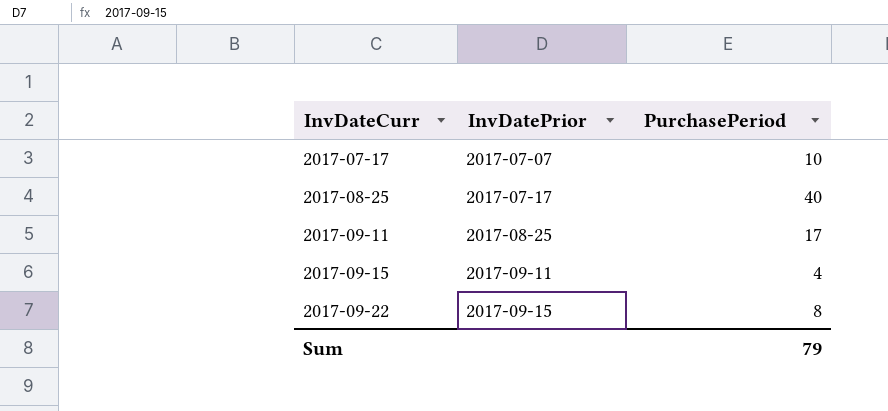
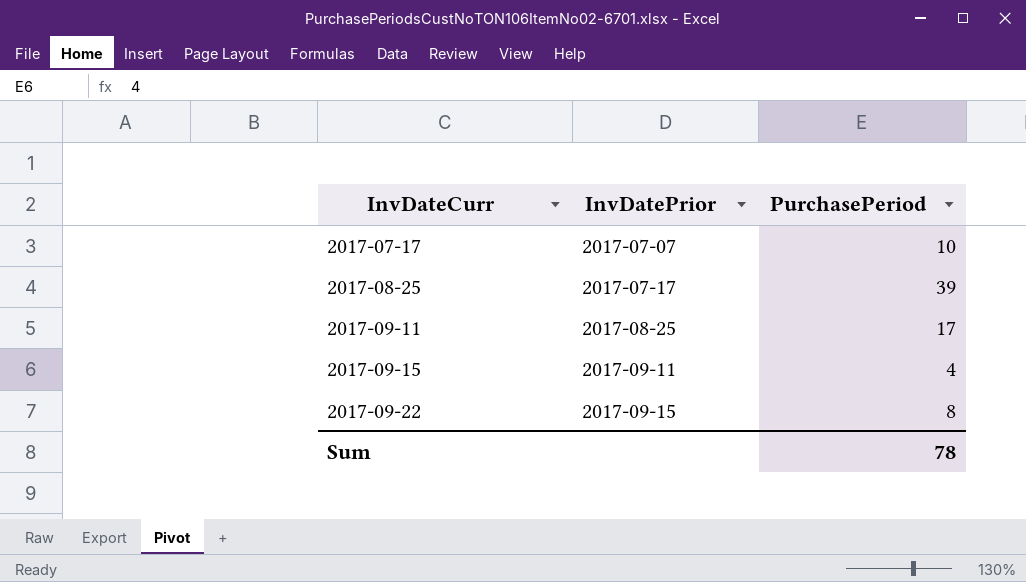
2017-08-25 | PurchasePeriod: 40 -> 39
Sum | PurchasePeriod: 79 -> 78

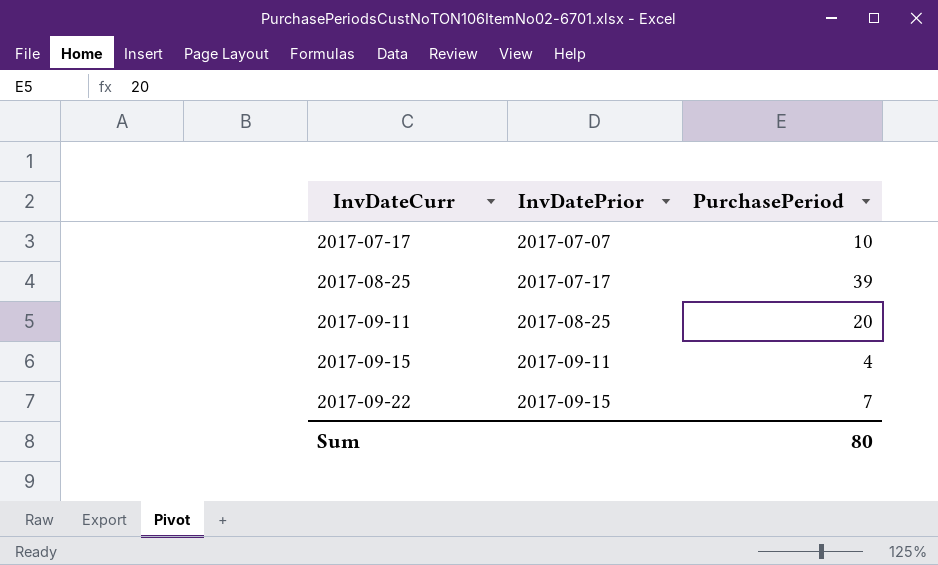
2017-09-11 | PurchasePeriod: 17 -> 20
2017-09-22 | PurchasePeriod: 8 -> 7
Sum | PurchasePeriod: 78 -> 80

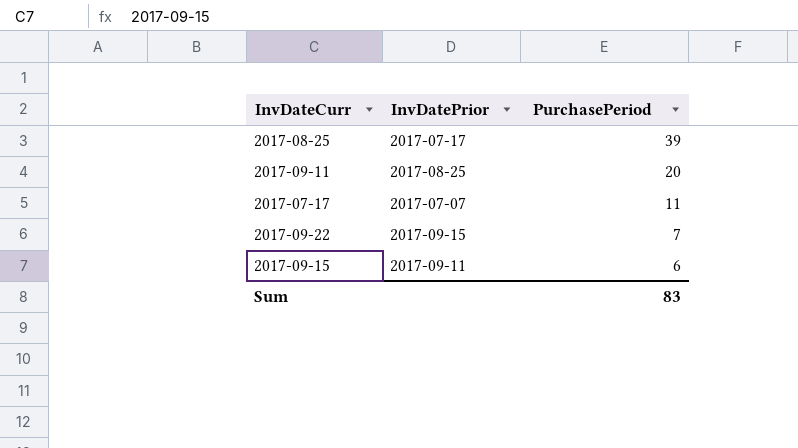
row order: InvDateCurr ascending -> PurchasePeriod descending
2017-07-17 | PurchasePeriod: 10 -> 11
2017-09-15 | PurchasePeriod: 4 -> 6
Sum | PurchasePeriod: 80 -> 83

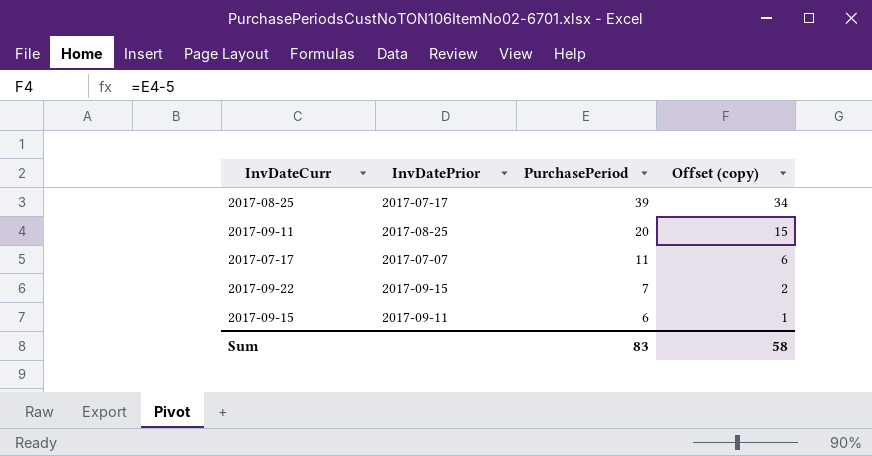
column Offset (copy) | formula: none -> [PurchasePeriod] - 5

